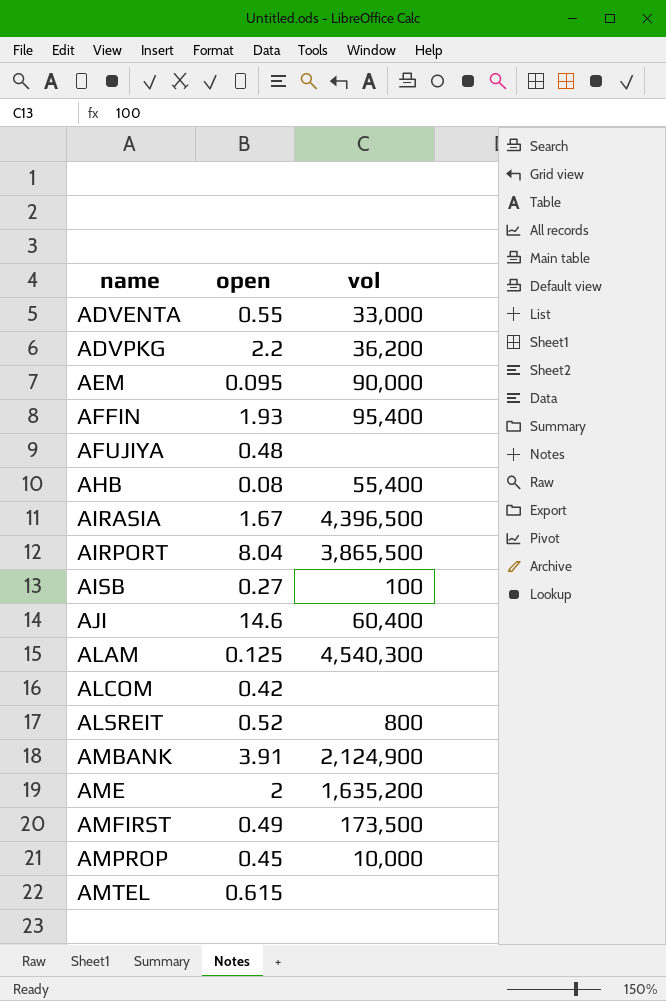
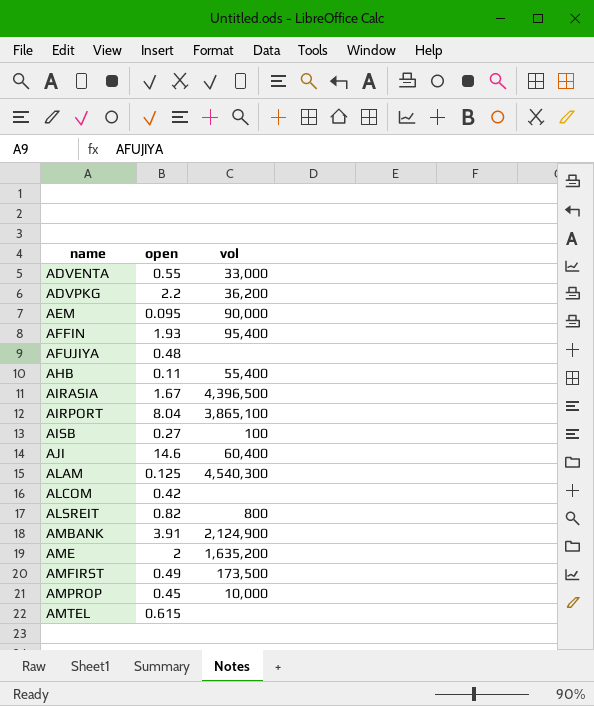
AHB | open: 0.08 -> 0.11
AIRPORT | vol: 3,865,500 -> 3,865,100
ALSREIT | open: 0.52 -> 0.82

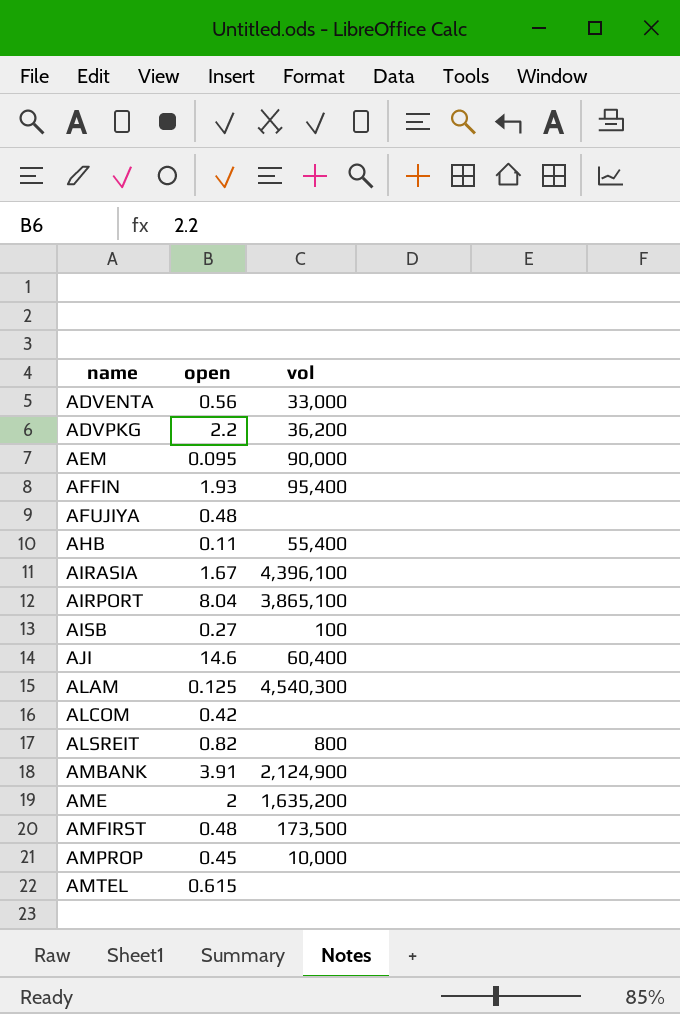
ADVENTA | open: 0.55 -> 0.56
AIRASIA | vol: 4,396,500 -> 4,396,100
AMFIRST | open: 0.49 -> 0.48

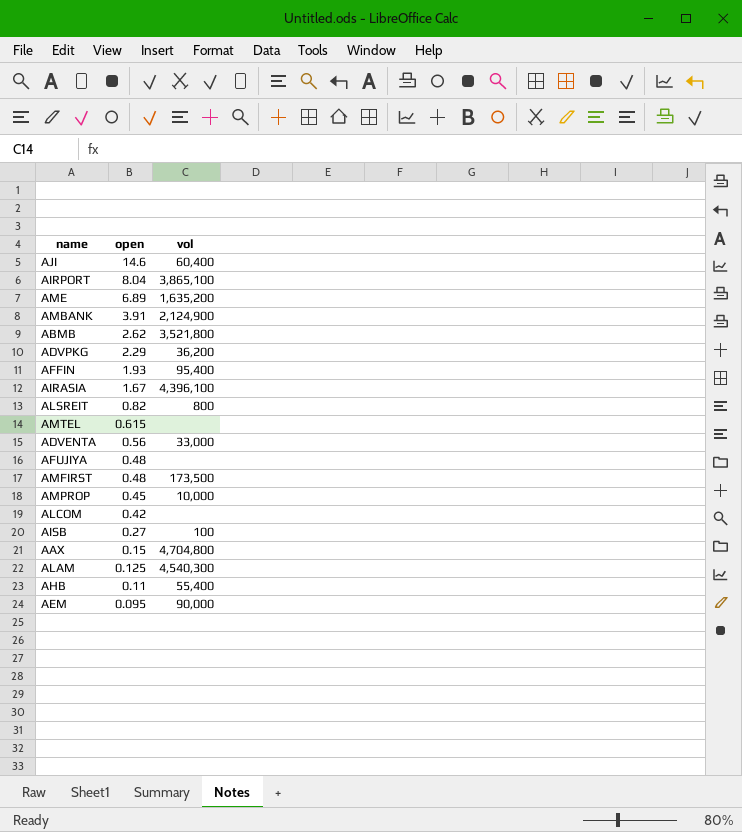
row order: name ascending -> open descending
AME | open: 2 -> 6.89
row ABMB: none -> 2.62 | 3,521,800
ADVPKG | open: 2.2 -> 2.29
row AAX: none -> 0.15 | 4,704,800

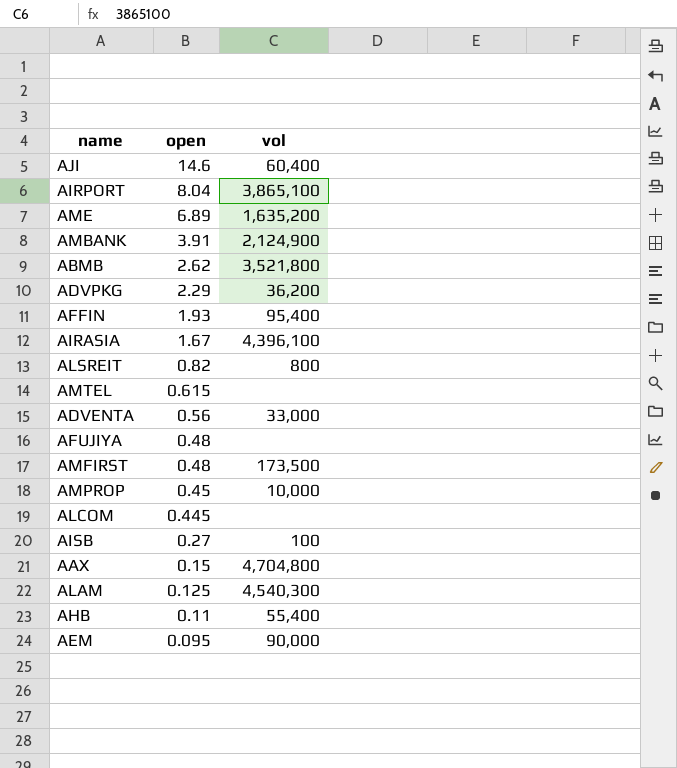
ALCOM | open: 0.42 -> 0.445

